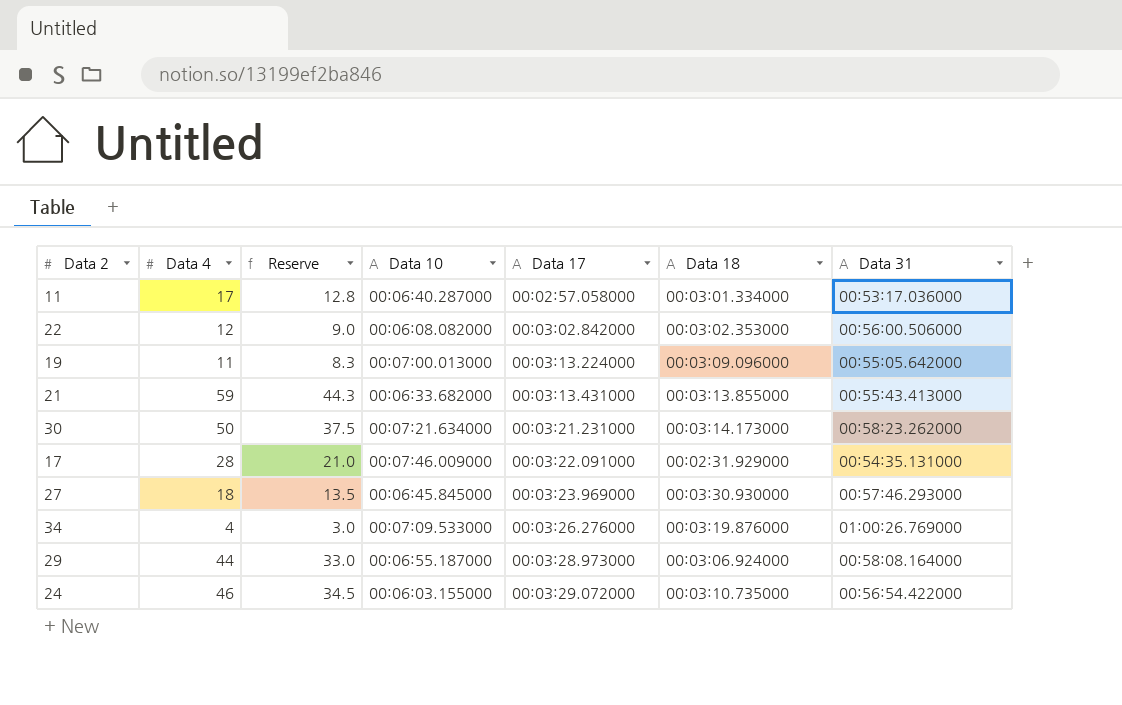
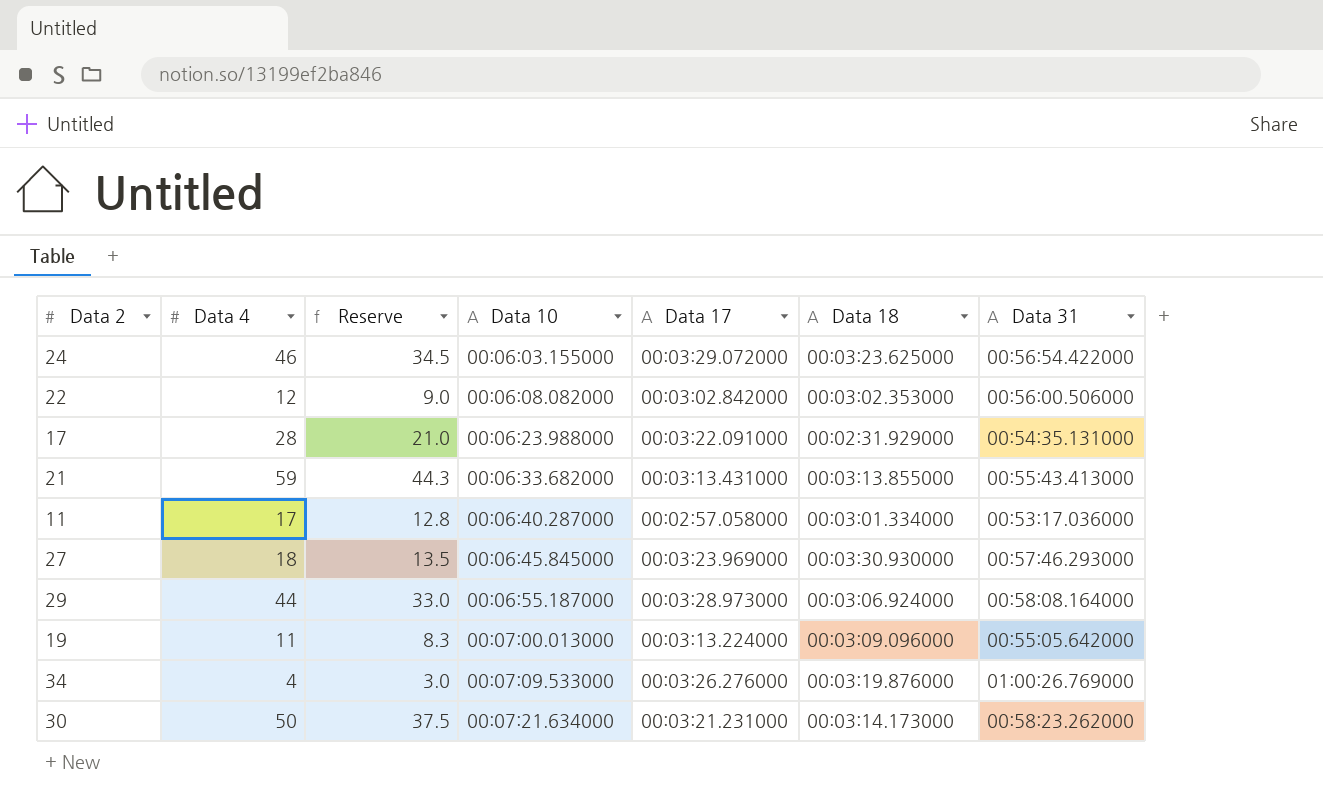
row order: Data 17 ascending -> Data 10 ascending
24 | Data 18: 00:03:10.735000 -> 00:03:23.625000
17 | Data 10: 00:07:46.009000 -> 00:06:23.988000

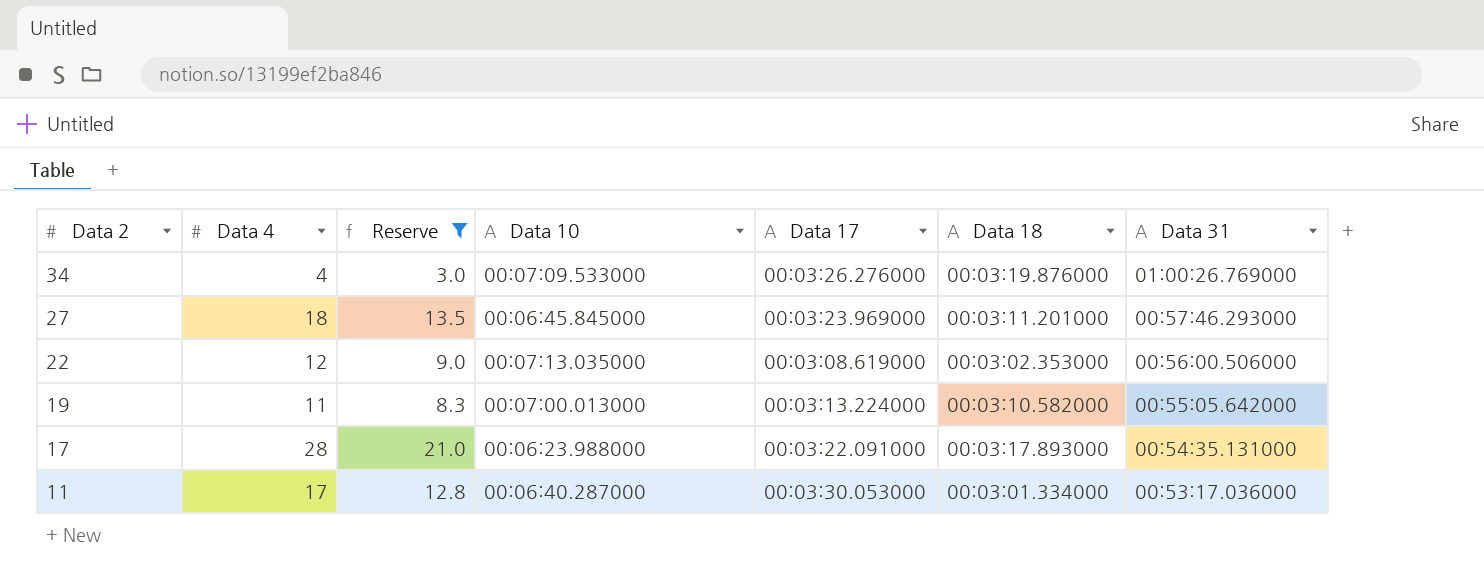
filter: none -> Reserve <= 21.0
row order: Data 10 ascending -> Data 2 descending
27 | Data 18: 00:03:30.930000 -> 00:03:11.201000
22 | Data 10: 00:06:08.082000 -> 00:07:13.035000
22 | Data 17: 00:03:02.842000 -> 00:03:08.619000
19 | Data 18: 00:03:09.096000 -> 00:03:10.582000
17 | Data 18: 00:02:31.929000 -> 00:03:17.893000
11 | Data 17: 00:02:57.058000 -> 00:03:30.053000

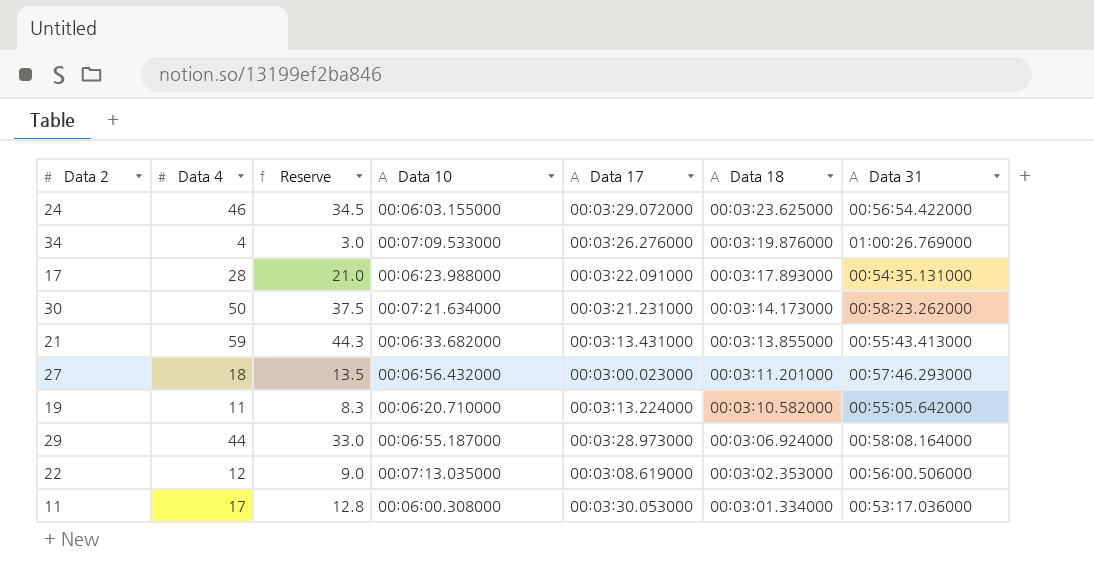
filter: Reserve <= 21.0 -> none
row order: Data 2 descending -> Data 18 descending
27 | Data 10: 00:06:45.845000 -> 00:06:56.432000
27 | Data 17: 00:03:23.969000 -> 00:03:00.023000
19 | Data 10: 00:07:00.013000 -> 00:06:20.710000
11 | Data 10: 00:06:40.287000 -> 00:06:00.308000

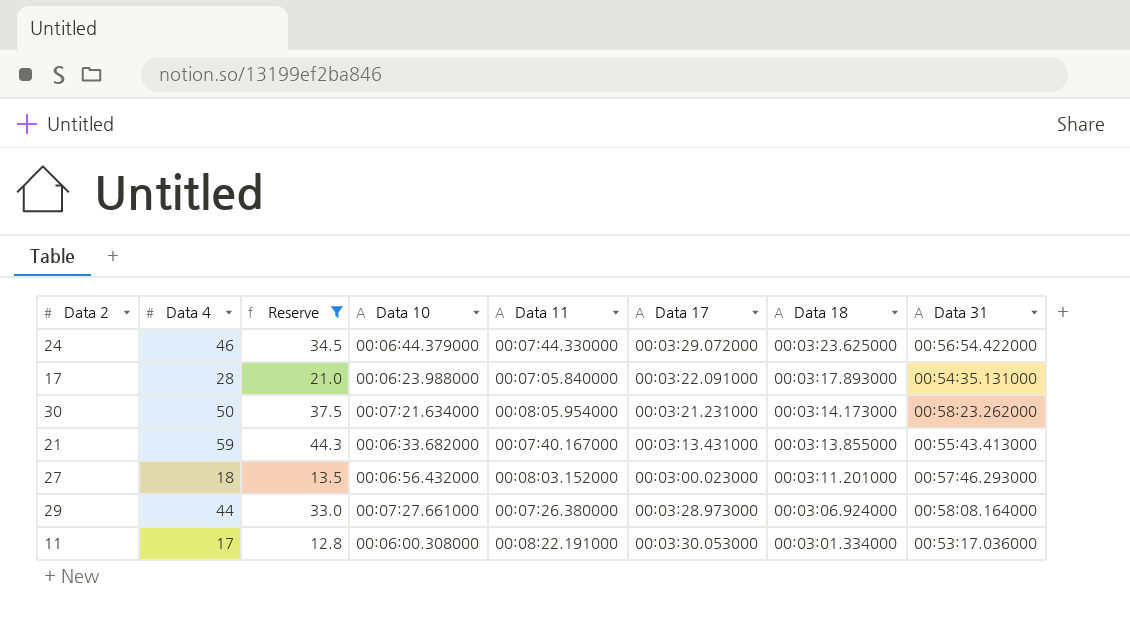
filter: none -> Reserve >= 12.8
column Data 11 | position: none -> 5
24 | Data 10: 00:06:03.155000 -> 00:06:44.379000
29 | Data 10: 00:06:55.187000 -> 00:07:27.661000

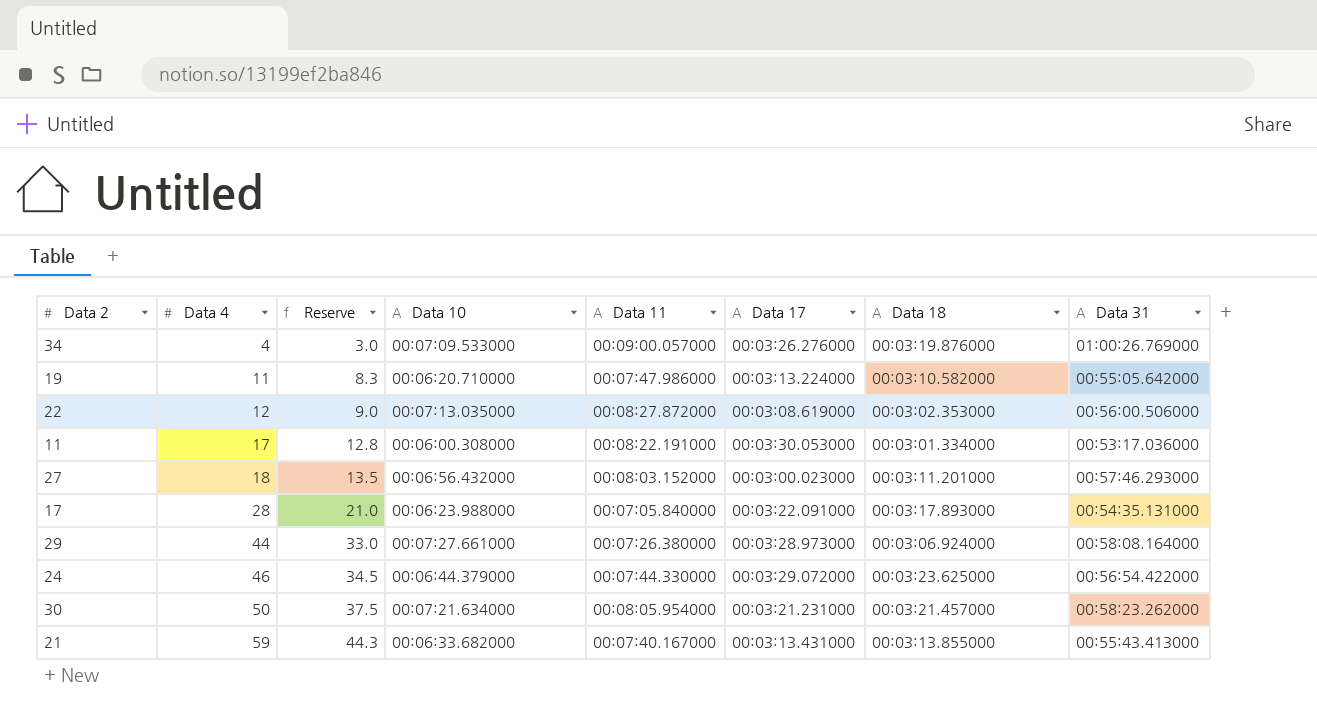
filter: Reserve >= 12.8 -> none
row order: Data 18 descending -> Data 4 ascending
30 | Data 18: 00:03:14.173000 -> 00:03:21.457000

